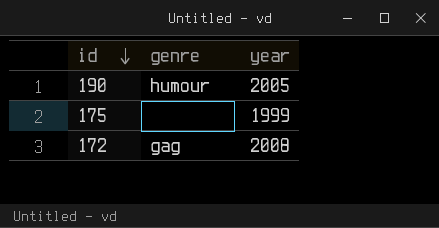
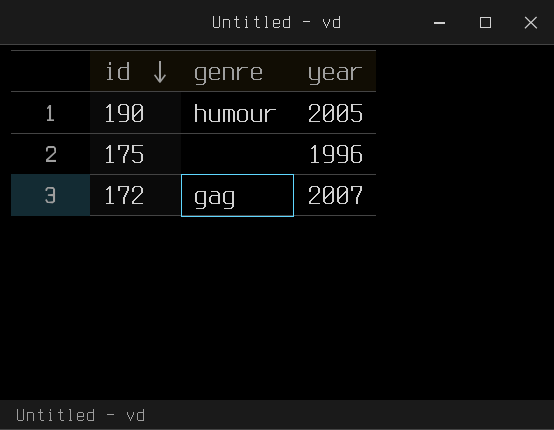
175 | year: 1999 -> 1996
172 | year: 2008 -> 2007

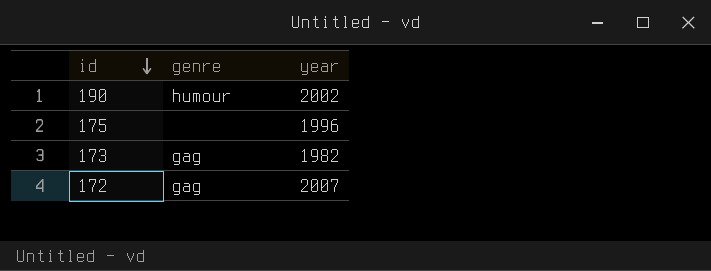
190 | year: 2005 -> 2002
row 173: none -> gag | 1982

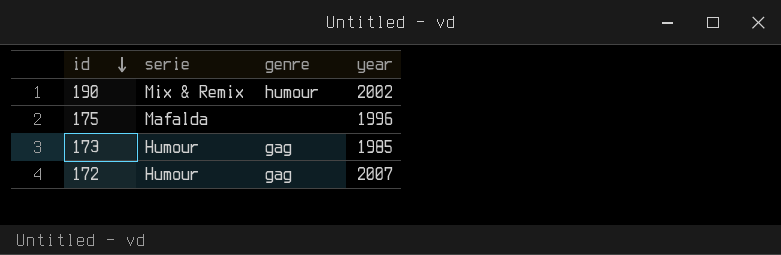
column serie | position: none -> 2
173 | year: 1982 -> 1985

